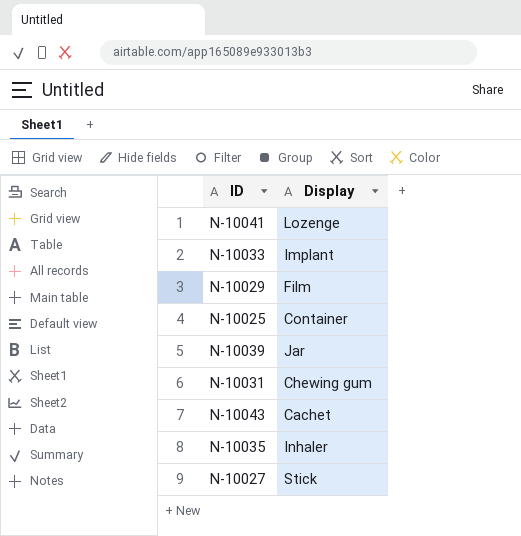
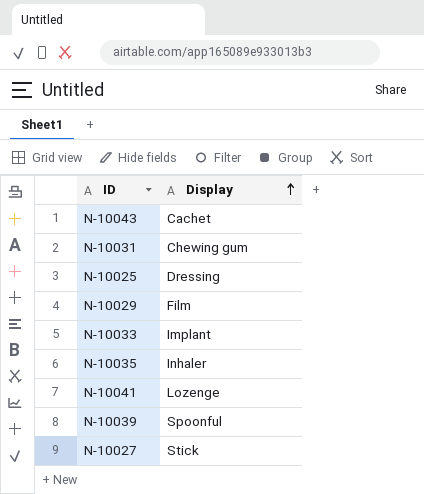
row order: none -> Display ascending
N-10025 | Display: Container -> Dressing
N-10039 | Display: Jar -> Spoonful

